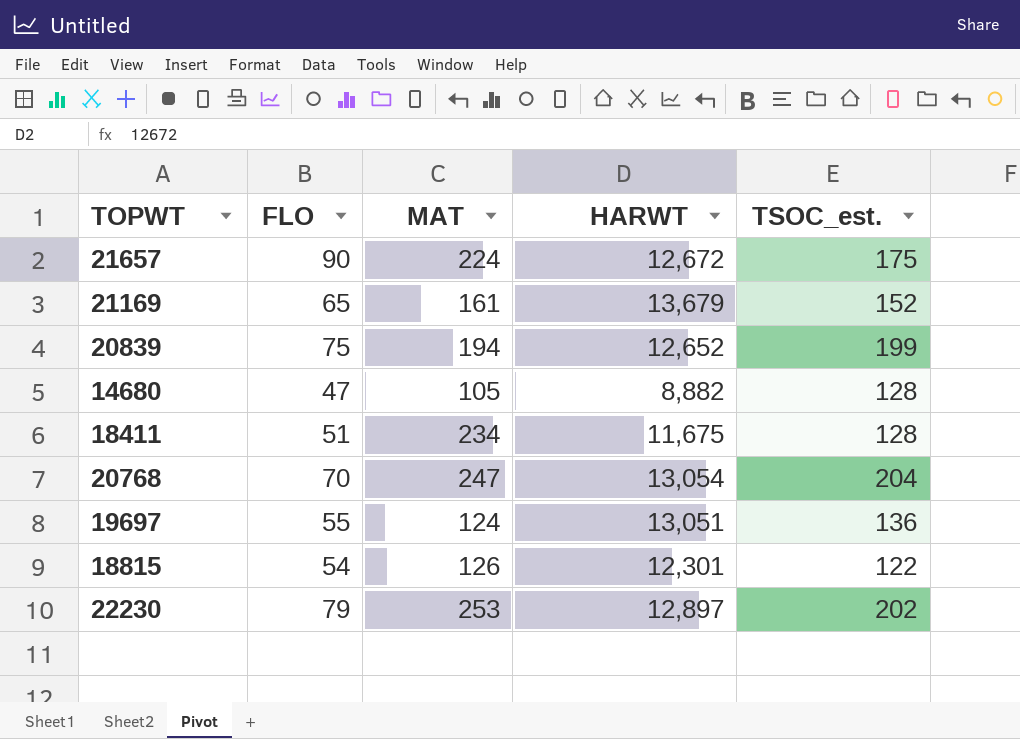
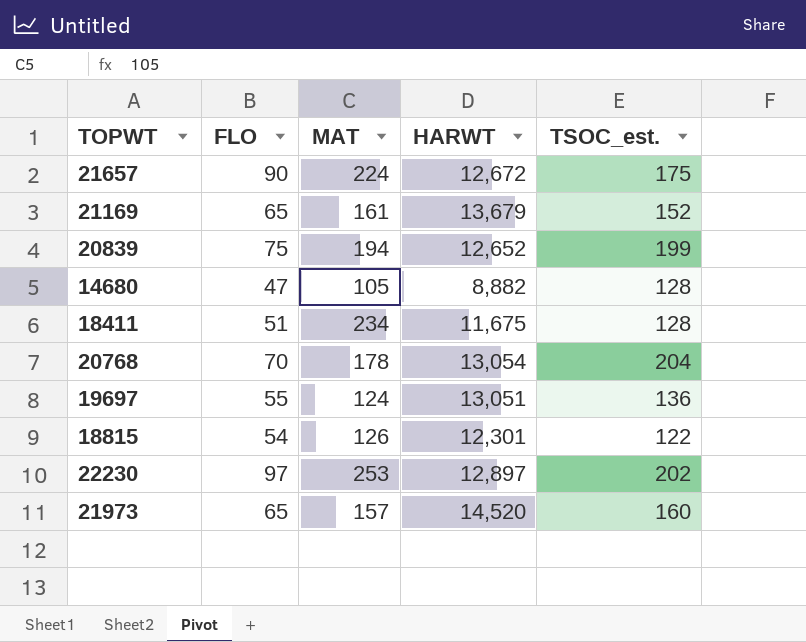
20768 | MAT: 247 -> 178
22230 | FLO: 79 -> 97
row 21973: none -> 65 | 157 | 14,520 | 160

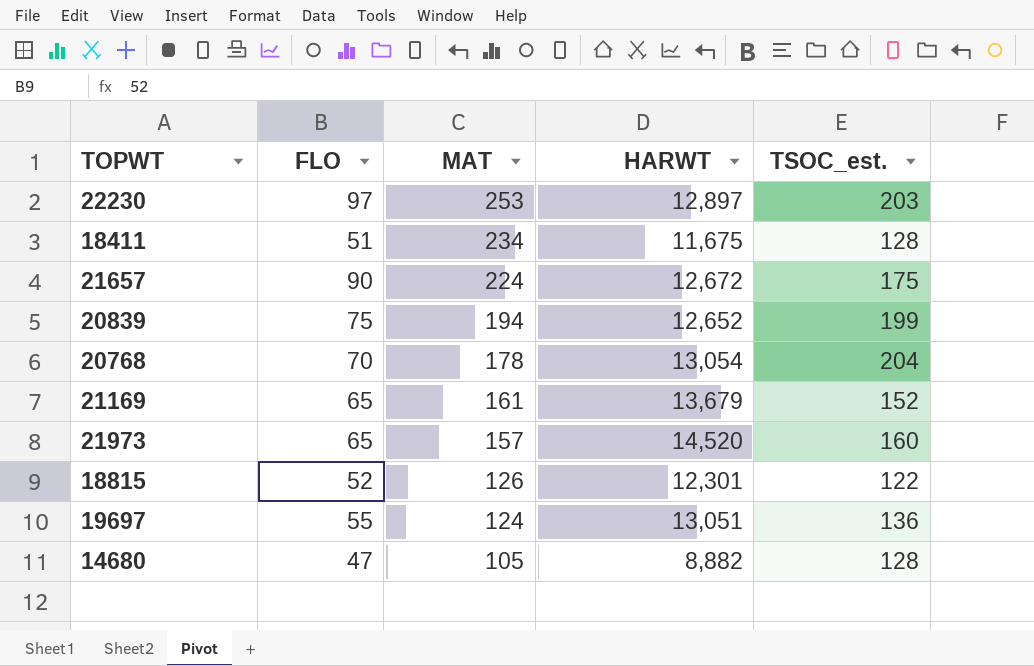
row order: none -> MAT descending
22230 | TSOC_est.: 202 -> 203
18815 | FLO: 54 -> 52

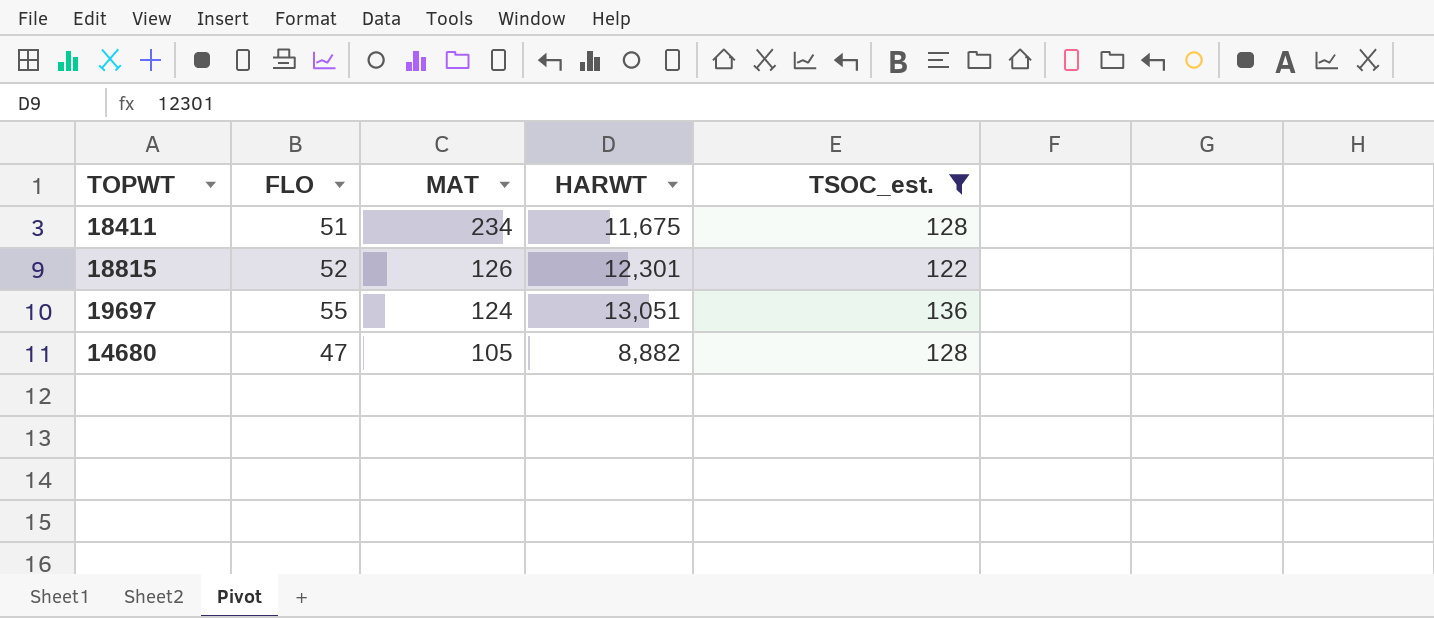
filter: none -> TSOC_est. <= 136

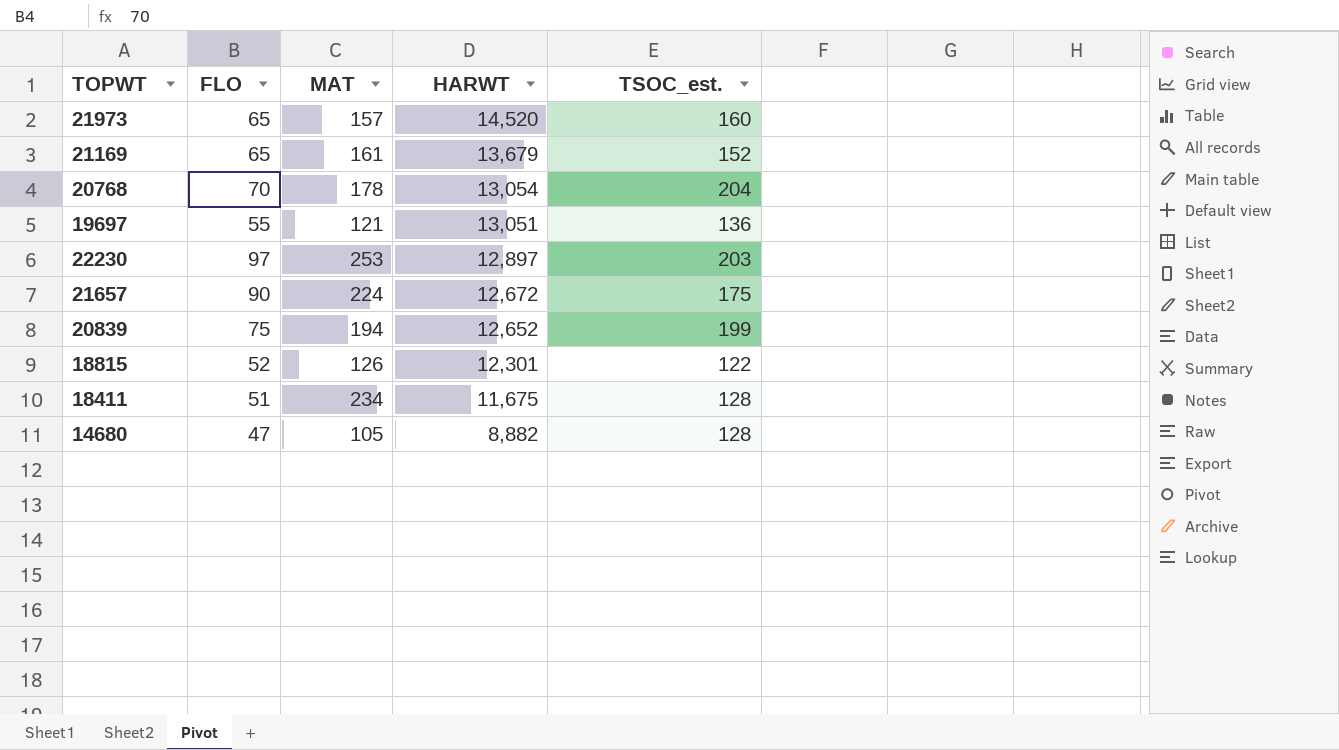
filter: TSOC_est. <= 136 -> none
row order: MAT descending -> HARWT descending
19697 | MAT: 124 -> 121

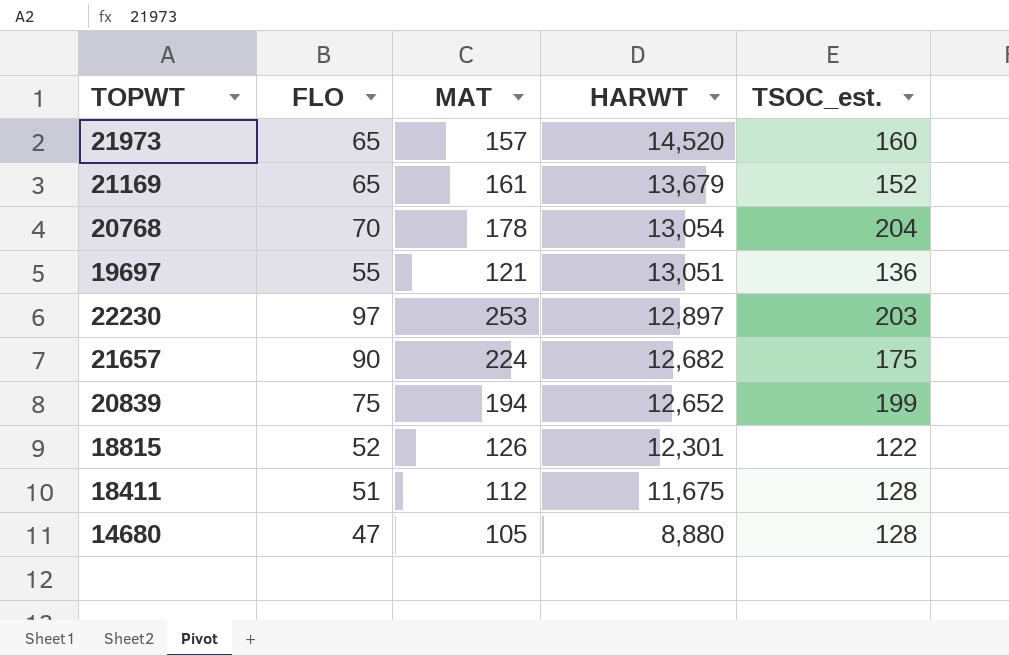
21657 | HARWT: 12,672 -> 12,682
18411 | MAT: 234 -> 112
14680 | HARWT: 8,882 -> 8,880

